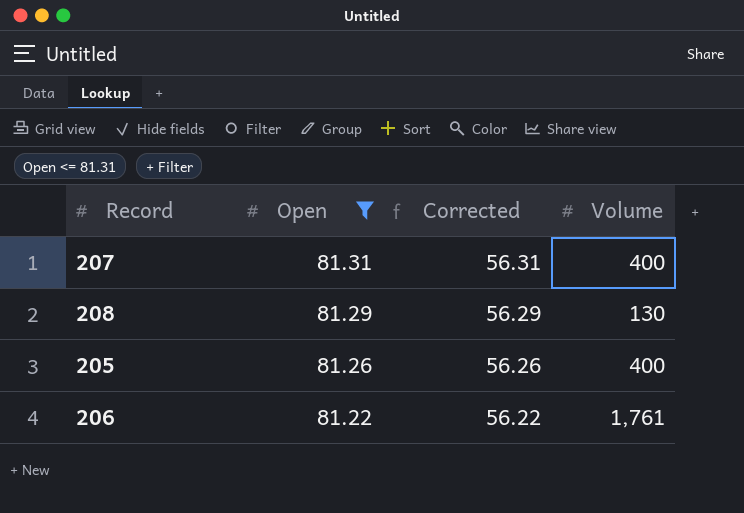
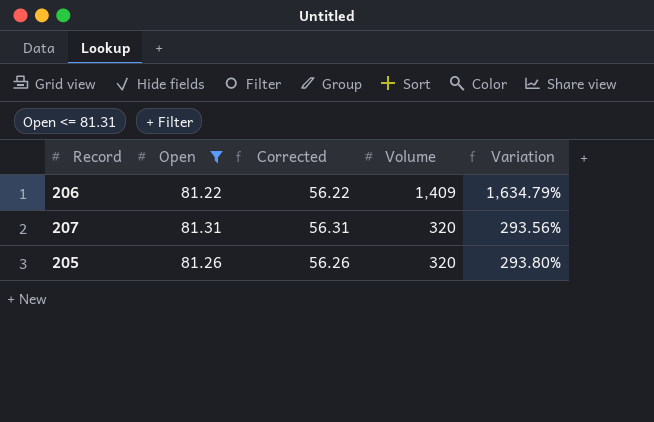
row order: Open descending -> Volume descending
column Variation | formula: none -> ([Volume] - [Open]) / [Open]
row 208: 81.29 | 56.29 | 130 -> none
206 | Volume: 1,761 -> 1,409
207 | Volume: 400 -> 320
205 | Volume: 400 -> 320

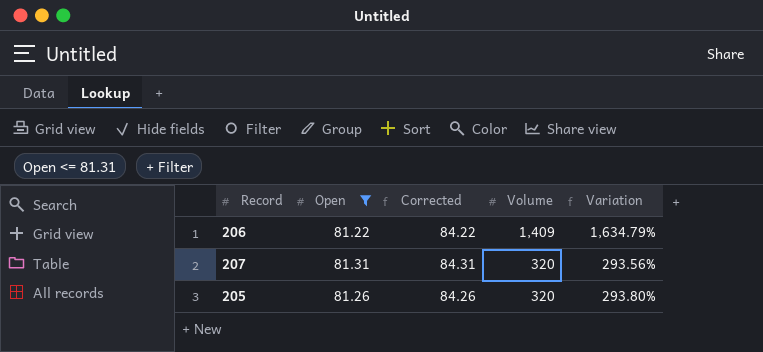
column Corrected | formula: [Open] - 25 -> [Open] + 3

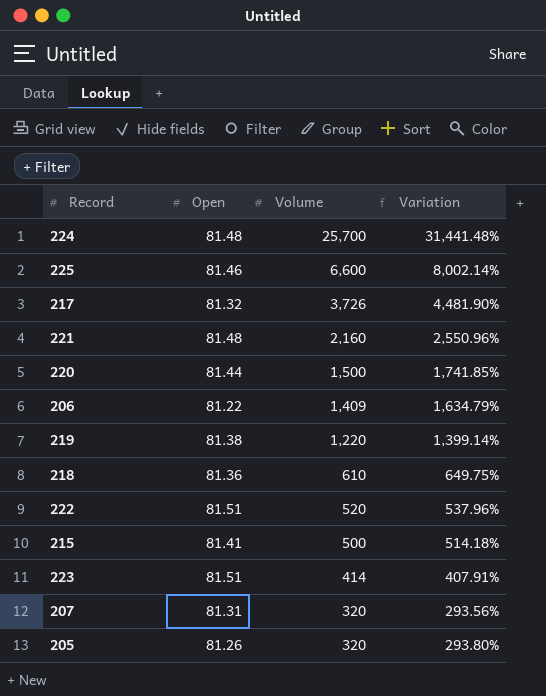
filter: Open <= 81.31 -> none
column Corrected | formula: [Open] + 3 -> none

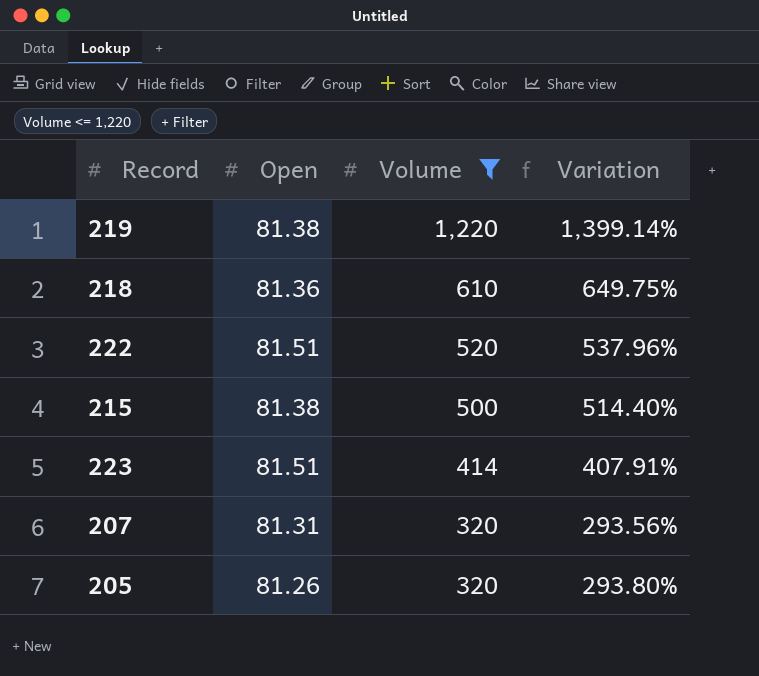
filter: none -> Volume <= 1,220
215 | Open: 81.41 -> 81.38
215 | Variation: 514.18% -> 514.40%

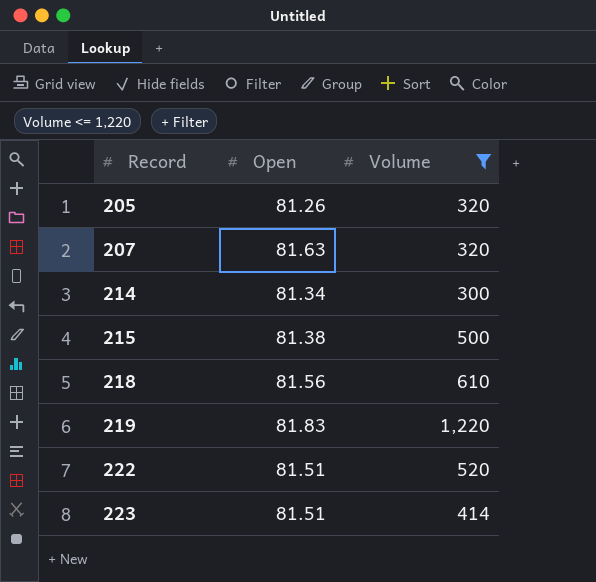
row order: Volume descending -> Record ascending
column Variation | formula: ([Volume] - [Open]) / [Open] -> none
207 | Open: 81.31 -> 81.63
row 214: none -> 81.34 | 300
218 | Open: 81.36 -> 81.56
219 | Open: 81.38 -> 81.83

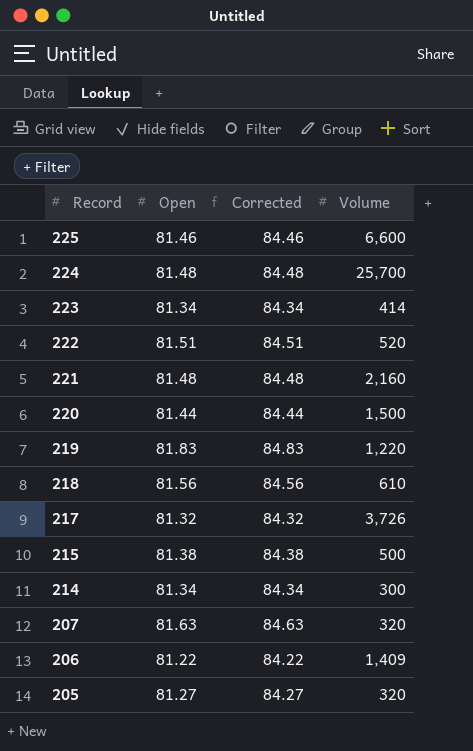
filter: Volume <= 1,220 -> none
row order: Record ascending -> Record descending
column Corrected | formula: none -> [Open] + 3
223 | Open: 81.51 -> 81.34
205 | Open: 81.26 -> 81.27

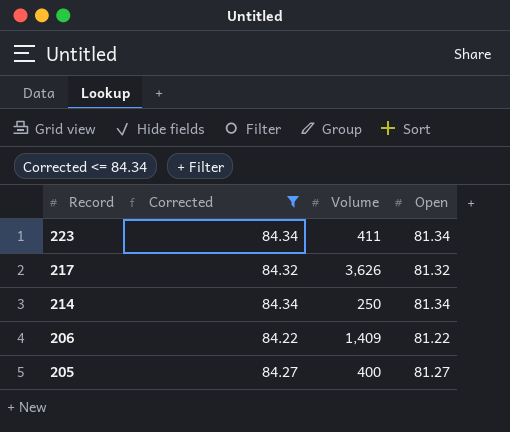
filter: none -> Corrected <= 84.34
column Open | position: 2 -> 4
223 | Volume: 414 -> 411
217 | Volume: 3,726 -> 3,626
214 | Volume: 300 -> 250
205 | Volume: 320 -> 400

